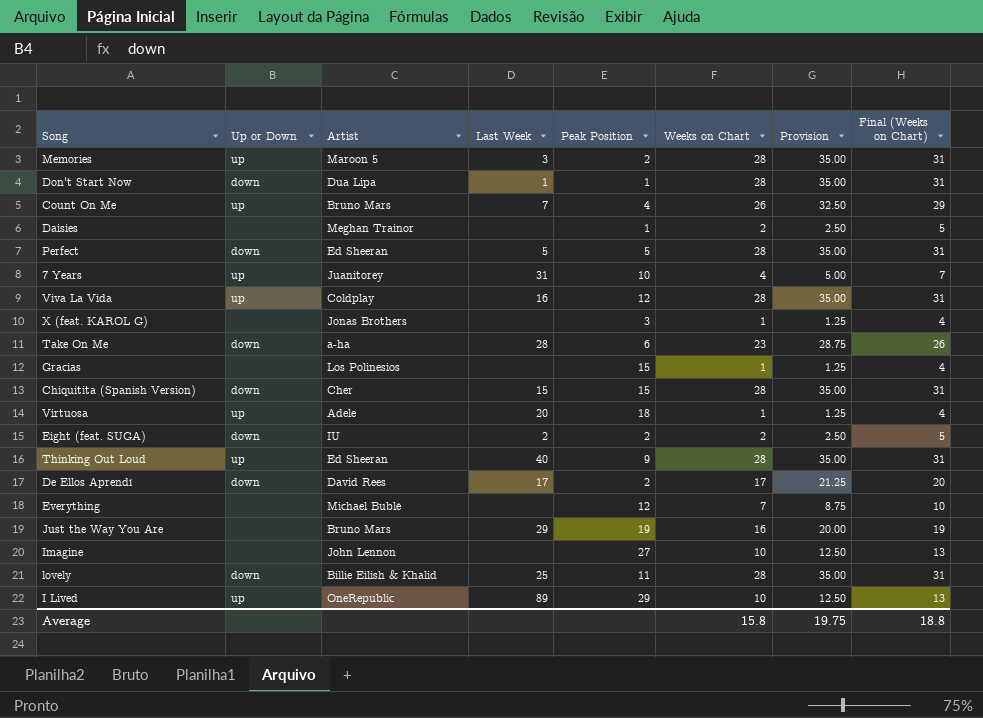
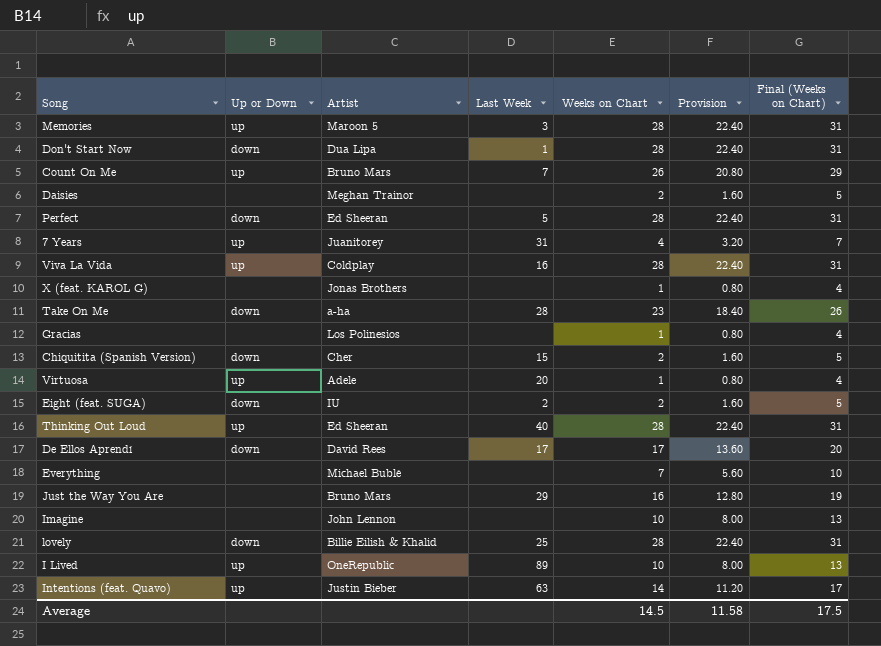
column Peak Position | position: 5 -> none
column Provision | formula: [Weeks on Chart] * 1.25 -> [Weeks on Chart] * 0.8
Chiquitita (Spanish Version) | Weeks on Chart: 28 -> 2
Chiquitita (Spanish Version) | Final (Weeks on Chart): 31 -> 5
row Intentions (feat. Quavo): none -> up | Justin Bieber | 63 | 14 | 11.20 | 17
Average | Weeks on Chart: 15.8 -> 14.5
Average | Provision: 19.75 -> 11.58
Average | Final (Weeks on Chart): 18.8 -> 17.5

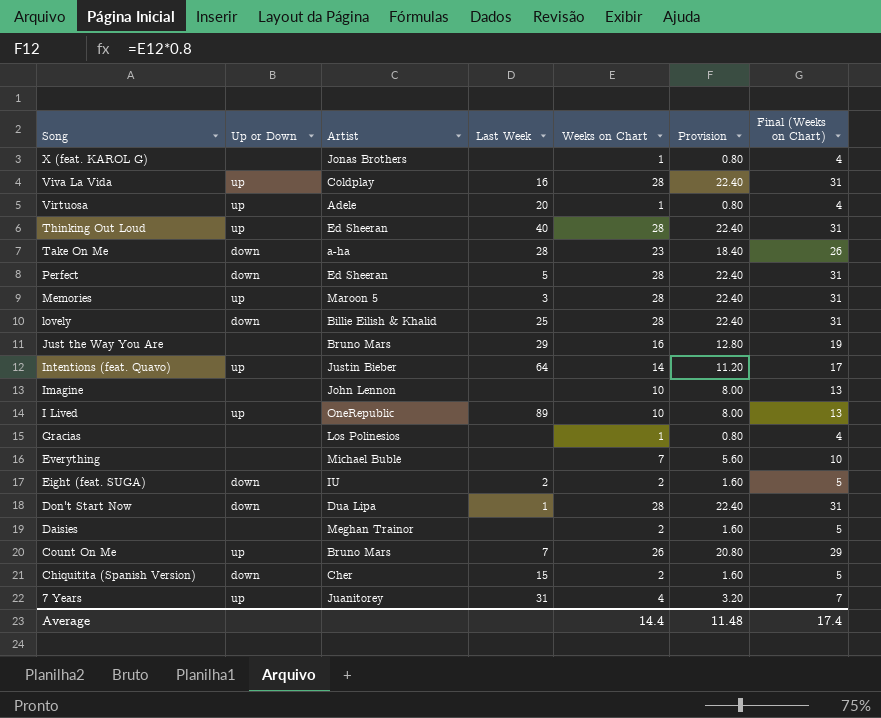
row order: none -> Song descending
row De Ellos Aprendí: down | David Rees | 17 | 17 | 13.60 | 20 -> none
Intentions (feat. Quavo) | Last Week: 63 -> 64
Average | Weeks on Chart: 14.5 -> 14.4
Average | Provision: 11.58 -> 11.48
Average | Final (Weeks on Chart): 17.5 -> 17.4

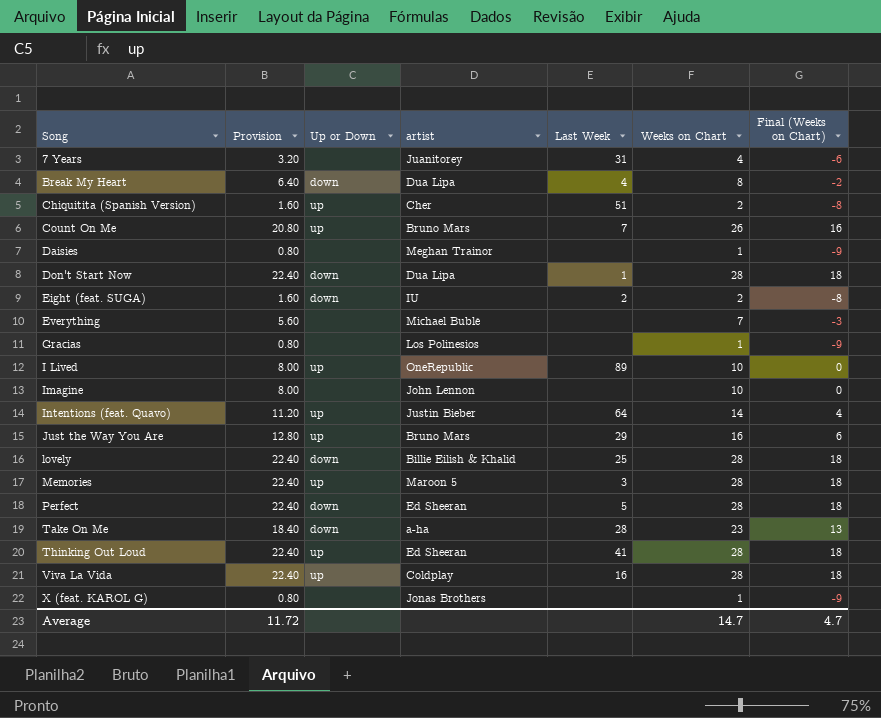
row order: Song descending -> Song ascending
column Provision | position: 6 -> 2
column name: Artist -> artist
column Final (Weeks on Chart) | formula: [Weeks on Chart] + 3 -> [Weeks on Chart] - 10
row Virtuosa: up | Adele | 20 | 1 | 0.80 | 4 -> none
7 Years | Up or Down: up -> none
row Break My Heart: none -> 6.40 | down | Dua Lipa | 4 | 8 | -2
Chiquitita (Spanish Version) | Up or Down: down -> up
Chiquitita (Spanish Version) | Last Week: 15 -> 51
Daisies | Provision: 1.60 -> 0.80
Daisies | Weeks on Chart: 2 -> 1
Just the Way You Are | Up or Down: none -> up
Thinking Out Loud | Last Week: 40 -> 41
Average | Provision: 11.48 -> 11.72
Average | Weeks on Chart: 14.4 -> 14.7
Average | Final (Weeks on Chart): 17.4 -> 4.7

